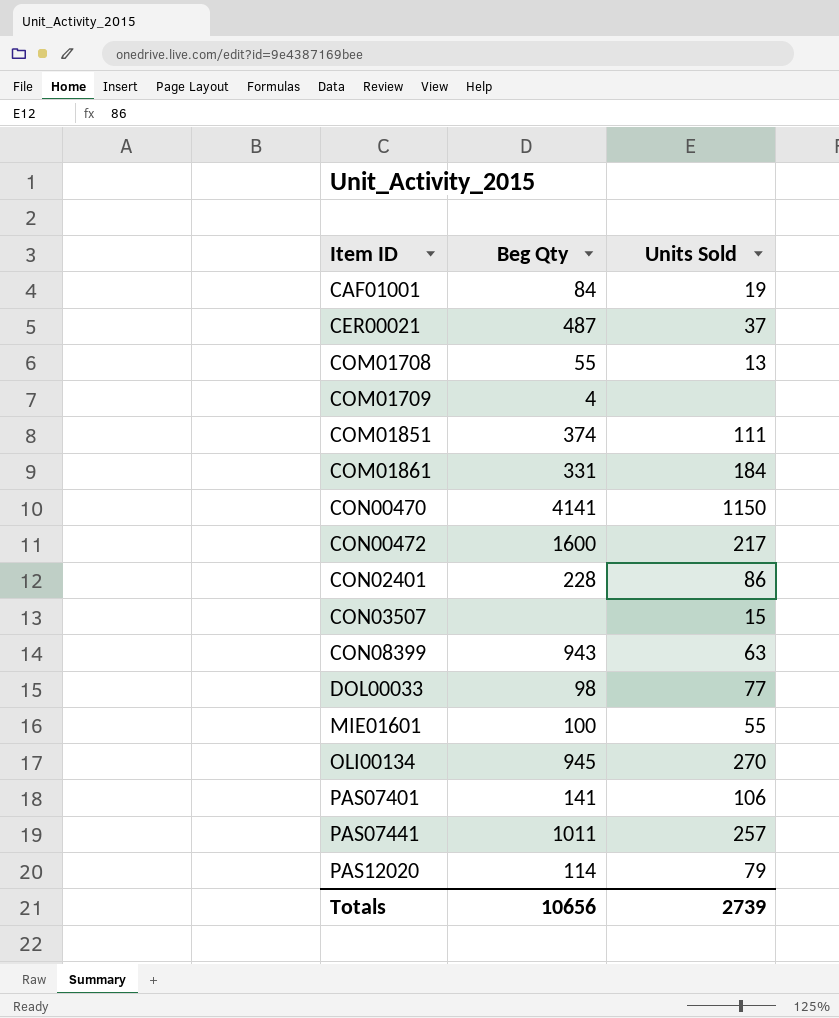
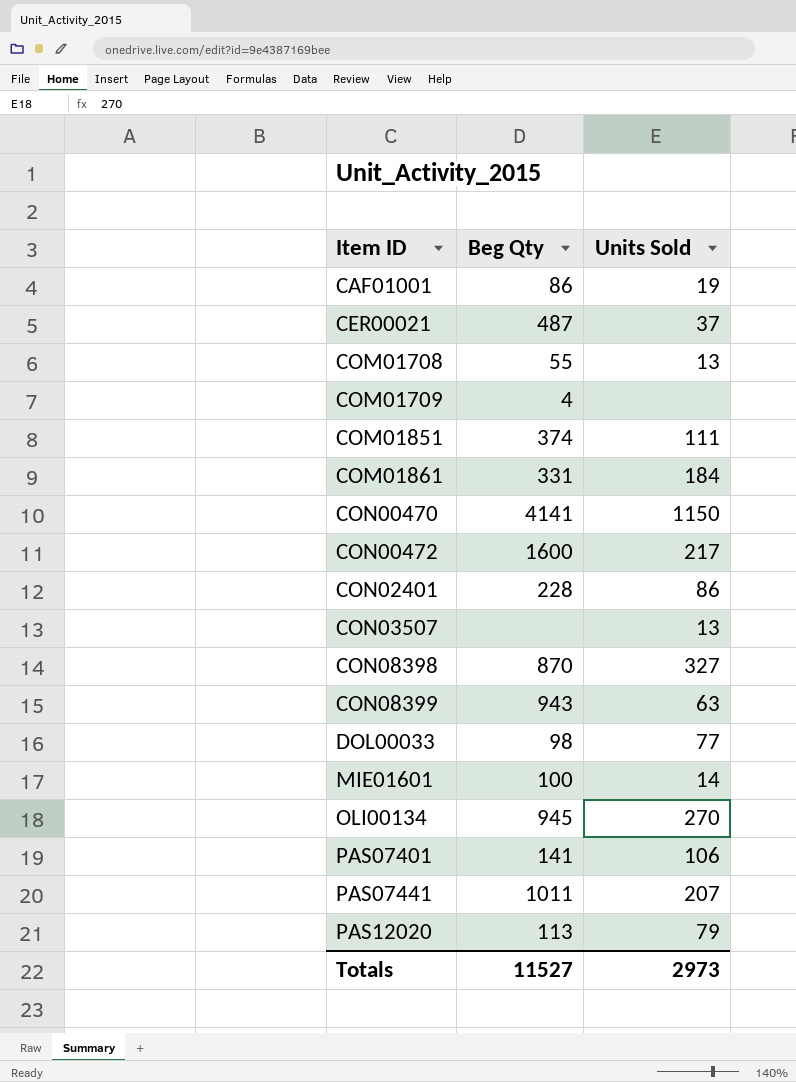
CAF01001 | Beg Qty: 84 -> 86
CON03507 | Units Sold: 15 -> 13
row CON08398: none -> 870 | 327
MIE01601 | Units Sold: 55 -> 14
PAS07441 | Units Sold: 257 -> 207
PAS12020 | Beg Qty: 114 -> 113
Totals | Beg Qty: 10656 -> 11527
Totals | Units Sold: 2739 -> 2973

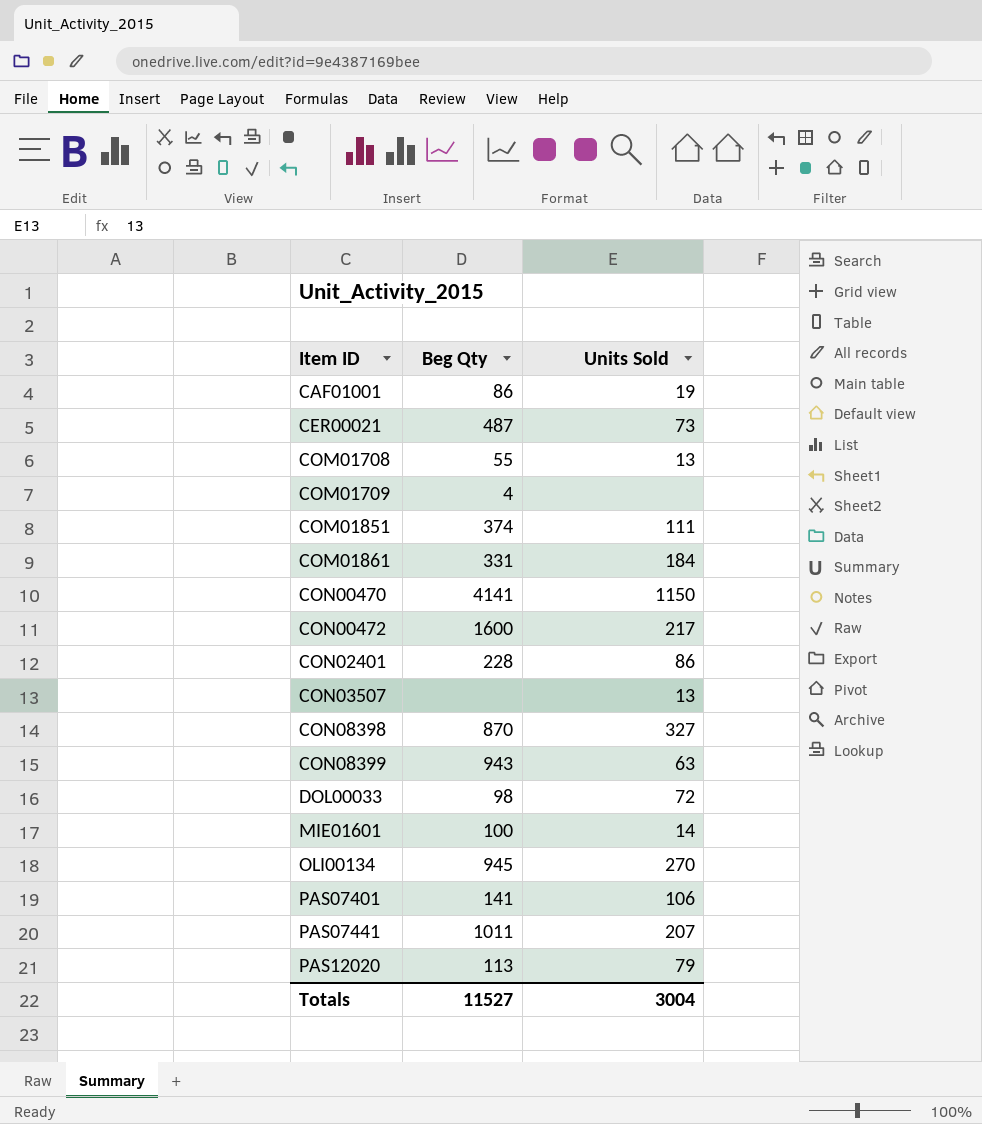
CER00021 | Units Sold: 37 -> 73
DOL00033 | Units Sold: 77 -> 72
Totals | Units Sold: 2973 -> 3004

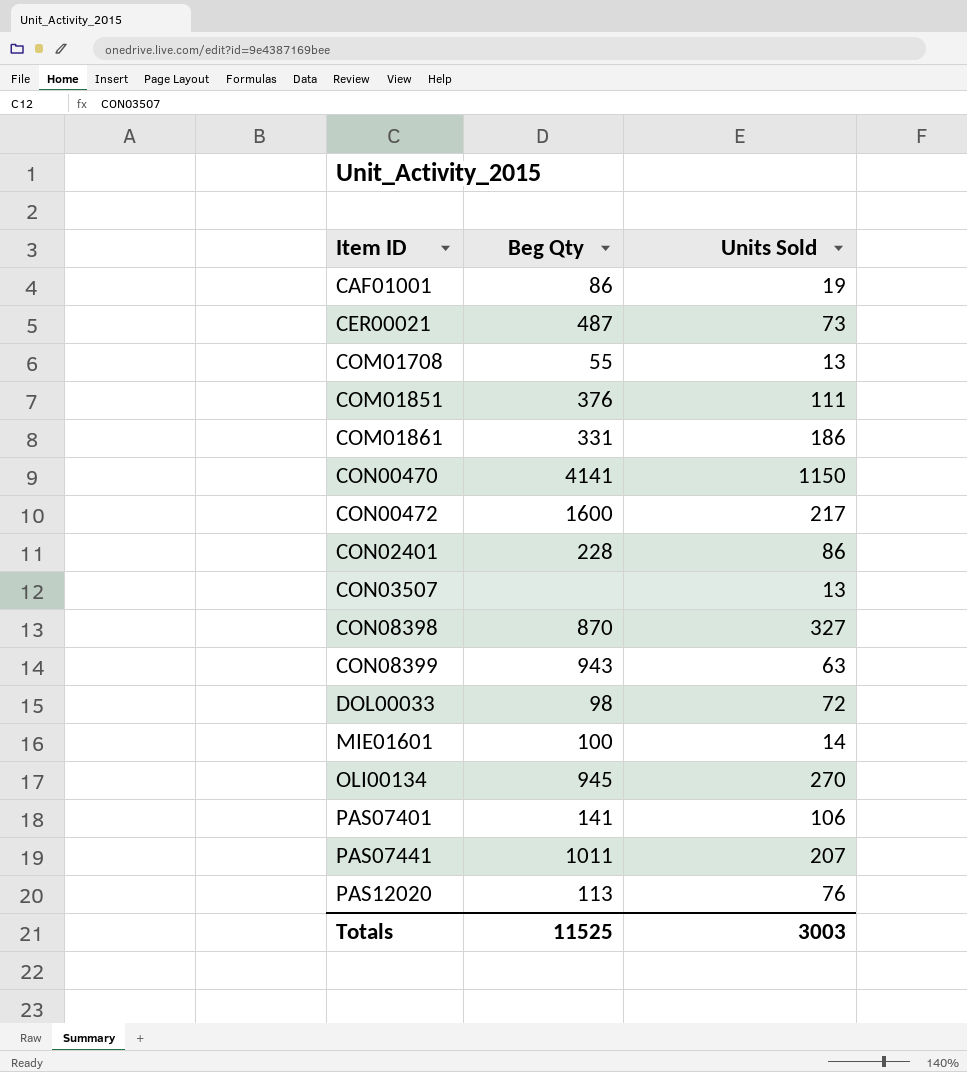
row COM01709: 4 | none -> none
COM01851 | Beg Qty: 374 -> 376
COM01861 | Units Sold: 184 -> 186
PAS12020 | Units Sold: 79 -> 76
Totals | Beg Qty: 11527 -> 11525
Totals | Units Sold: 3004 -> 3003

